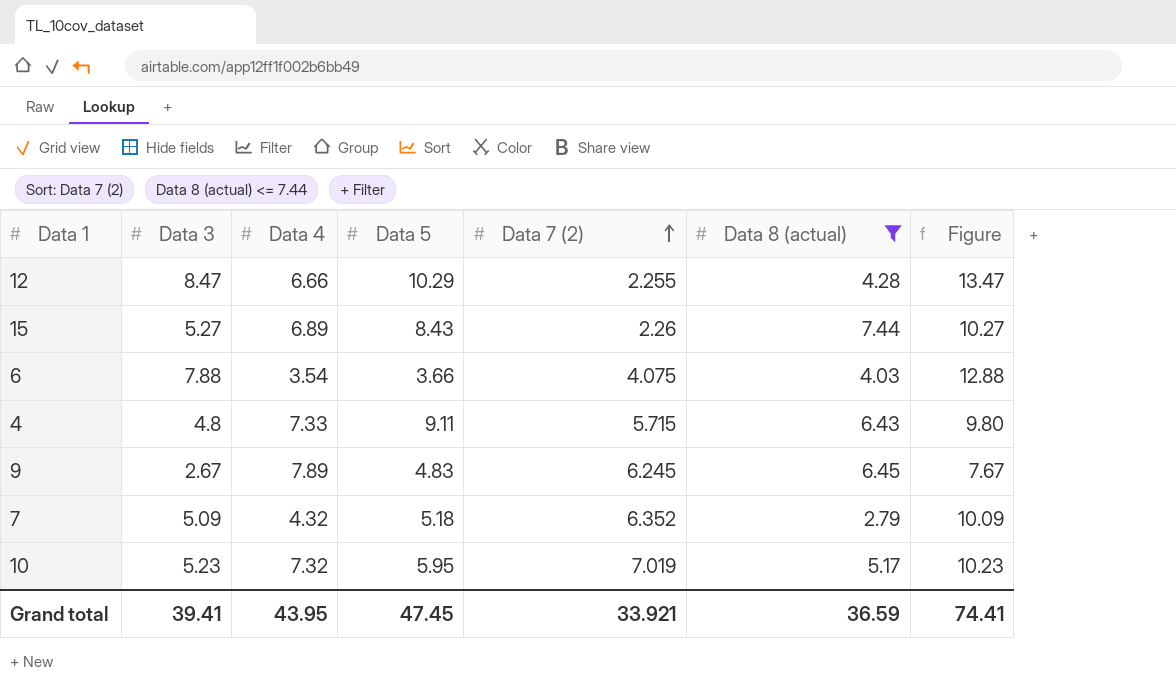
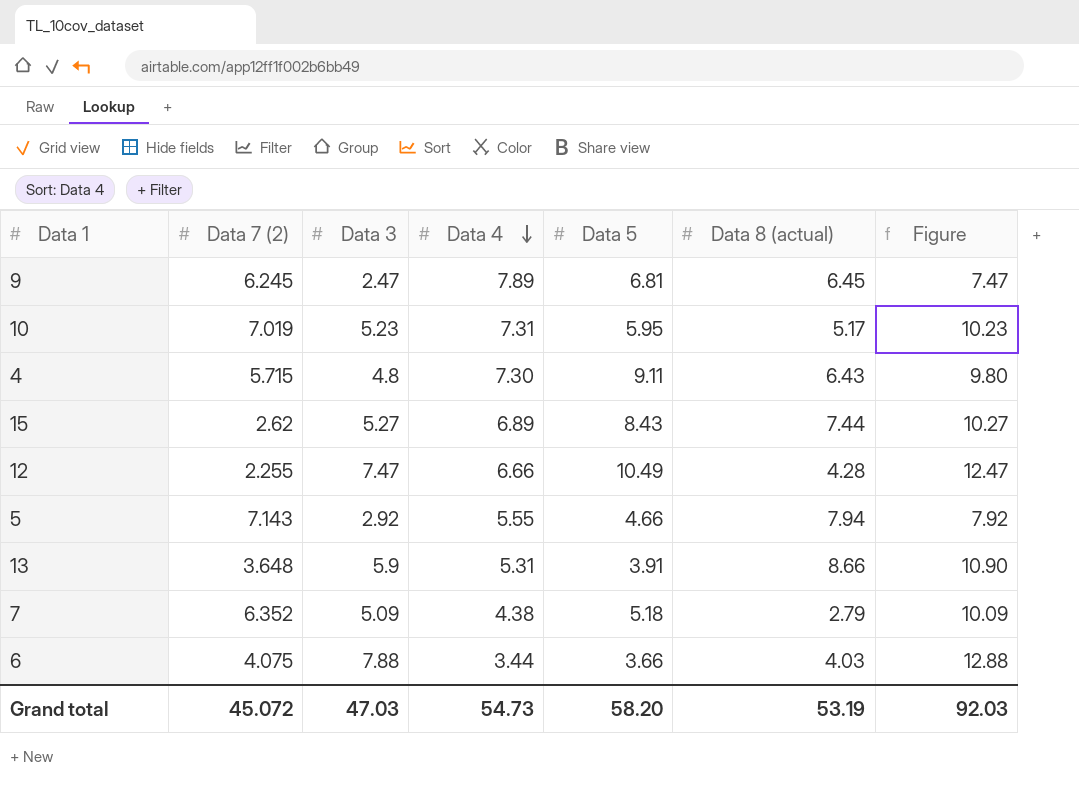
filter: Data 8 (actual) <= 7.44 -> none
row order: Data 7 (2) ascending -> Data 4 descending
column Data 7 (2) | position: 5 -> 2
9 | Data 3: 2.67 -> 2.47
9 | Data 5: 4.83 -> 6.81
9 | Figure: 7.67 -> 7.47
10 | Data 4: 7.32 -> 7.31
4 | Data 4: 7.33 -> 7.30
15 | Data 7 (2): 2.26 -> 2.62
12 | Data 3: 8.47 -> 7.47
12 | Data 5: 10.29 -> 10.49
12 | Figure: 13.47 -> 12.47
7 | Data 4: 4.32 -> 4.38
6 | Data 4: 3.54 -> 3.44
Grand total | Data 7 (2): 33.921 -> 45.072
Grand total | Data 3: 39.41 -> 47.03
Grand total | Data 4: 43.95 -> 54.73
Grand total | Data 5: 47.45 -> 58.20
Grand total | Data 8 (actual): 36.59 -> 53.19
Grand total | Figure: 74.41 -> 92.03

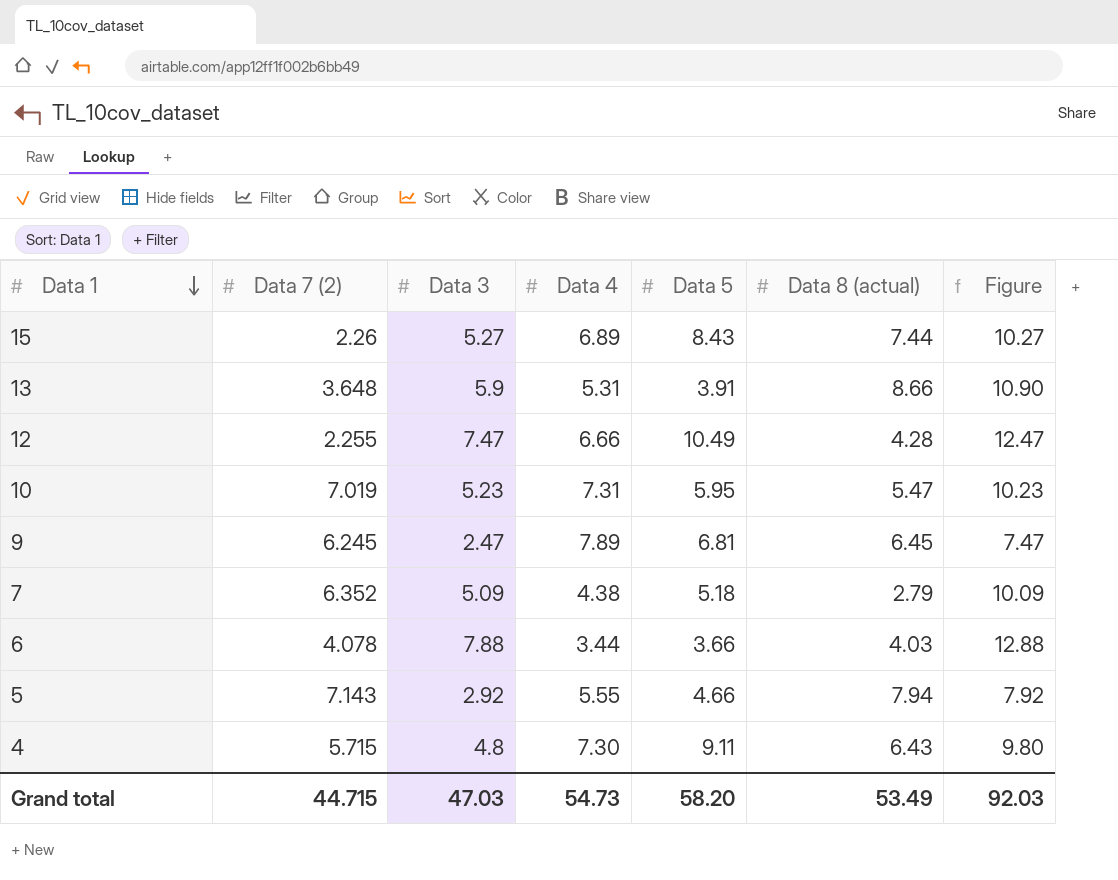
row order: Data 4 descending -> Data 1 descending
15 | Data 7 (2): 2.62 -> 2.26
10 | Data 8 (actual): 5.17 -> 5.47
6 | Data 7 (2): 4.075 -> 4.078
Grand total | Data 7 (2): 45.072 -> 44.715
Grand total | Data 8 (actual): 53.19 -> 53.49

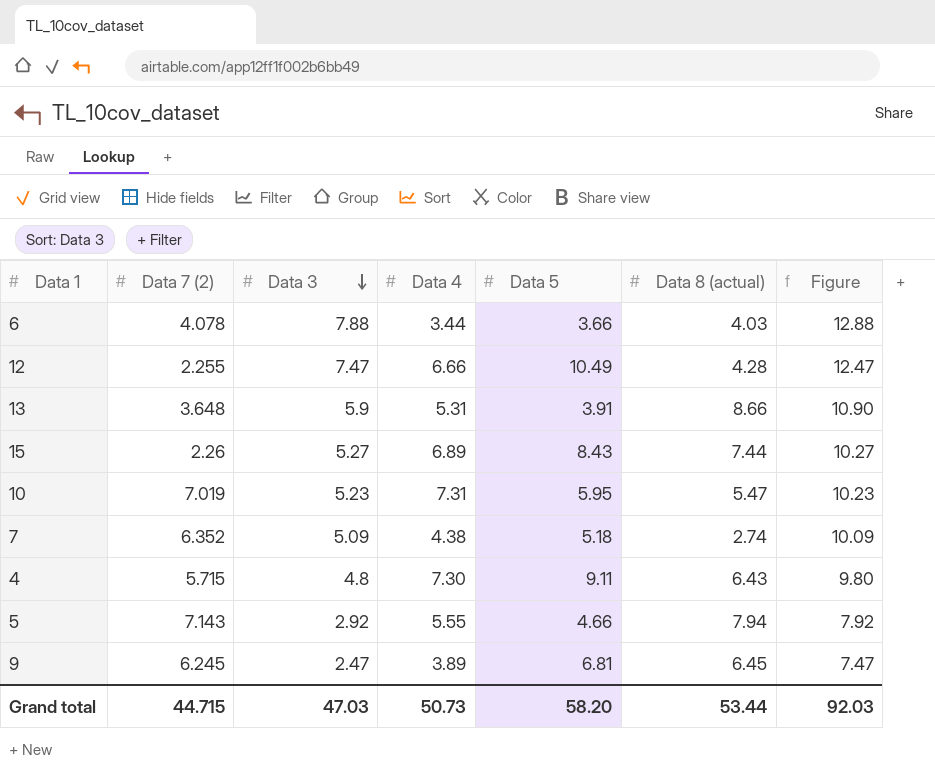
row order: Data 1 descending -> Data 3 descending
7 | Data 8 (actual): 2.79 -> 2.74
9 | Data 4: 7.89 -> 3.89
Grand total | Data 4: 54.73 -> 50.73
Grand total | Data 8 (actual): 53.49 -> 53.44

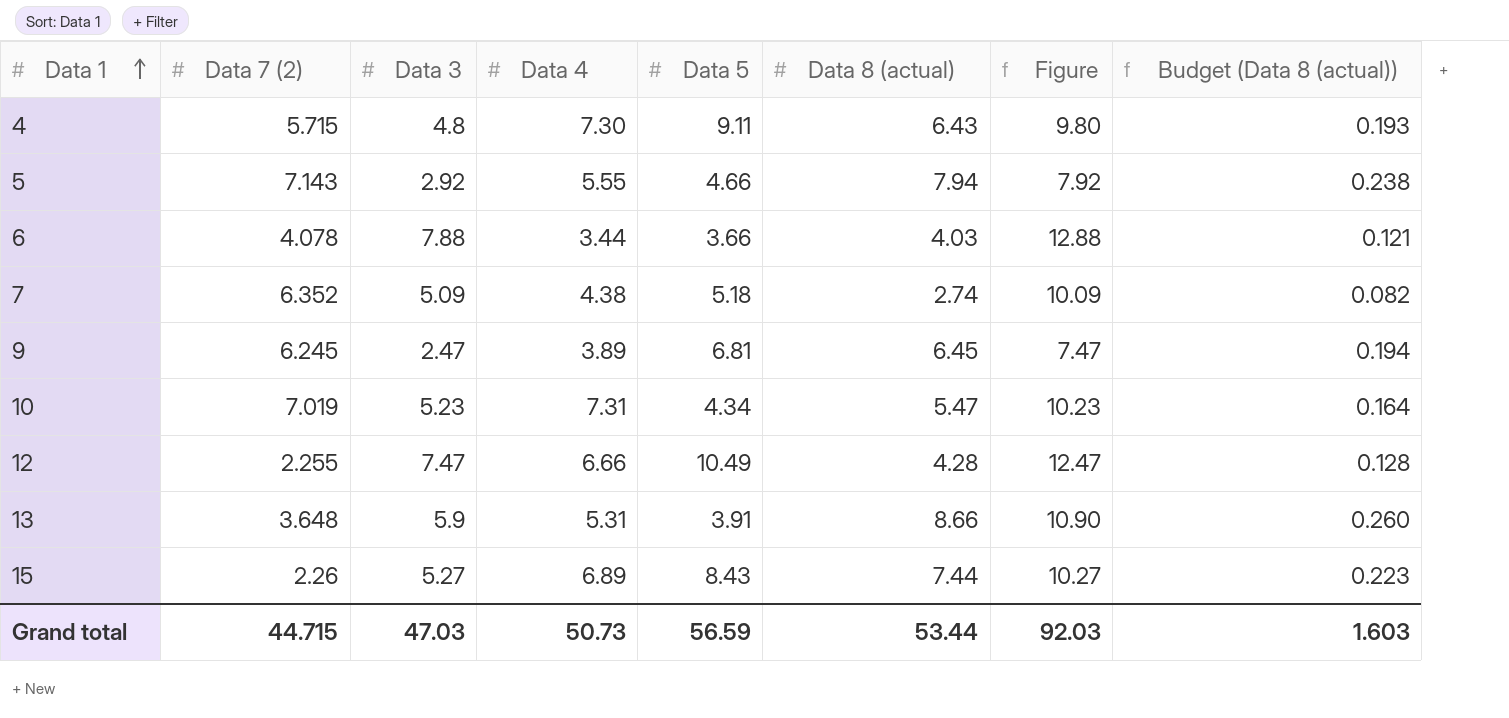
row order: Data 3 descending -> Data 1 ascending
column Budget (Data 8 (actual)) | formula: none -> [Data 8 (actual)] * 0.03
10 | Data 5: 5.95 -> 4.34
Grand total | Data 5: 58.20 -> 56.59

